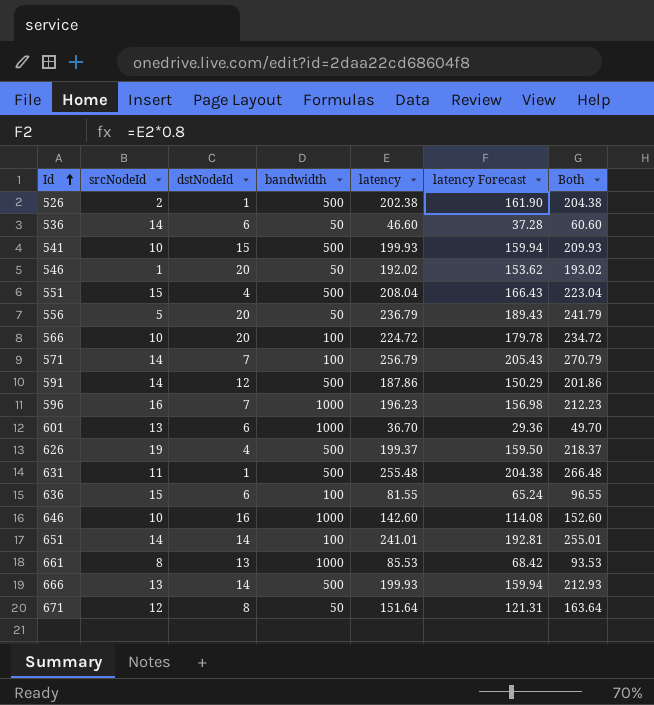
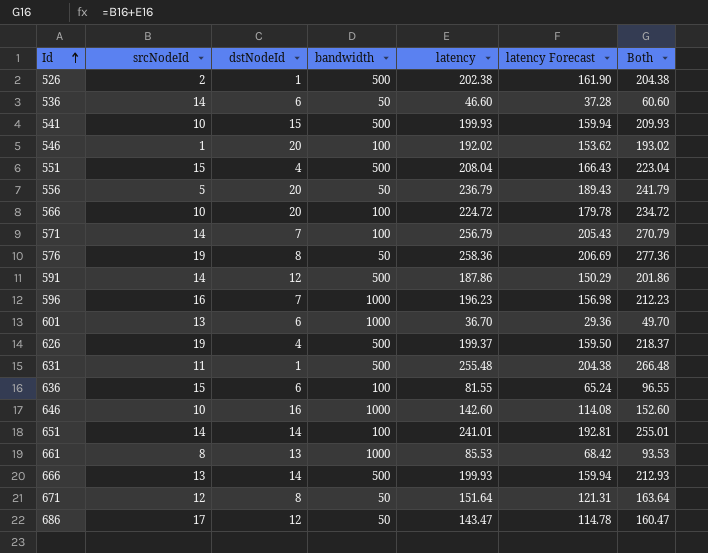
546 | bandwidth: 50 -> 100
row 576: none -> 19 | 8 | 50 | 258.36 | 206.69 | 277.36
row 686: none -> 17 | 12 | 50 | 143.47 | 114.78 | 160.47

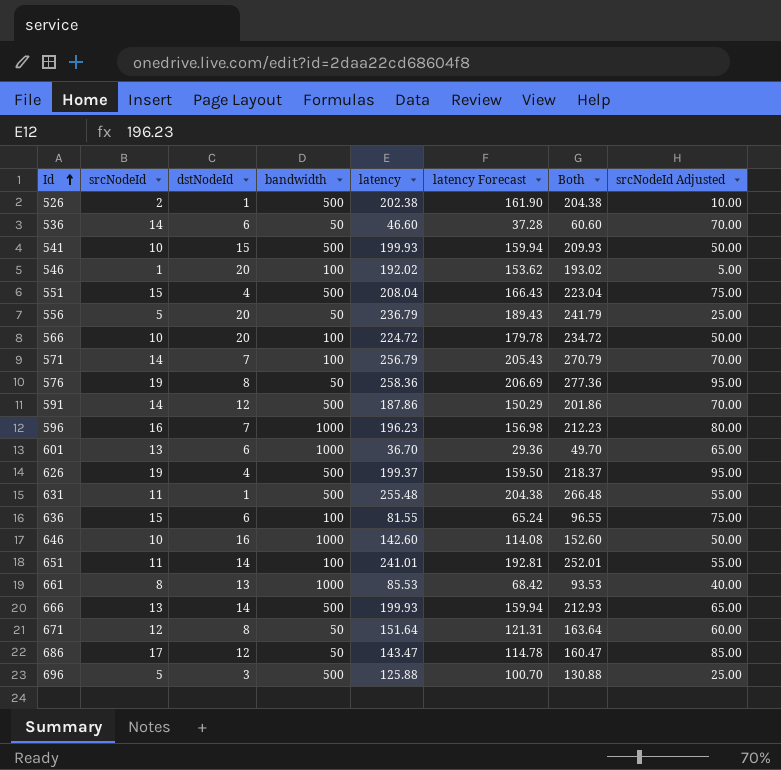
column srcNodeId Adjusted | formula: none -> [srcNodeId] * 5
651 | srcNodeId: 14 -> 11
651 | Both: 255.01 -> 252.01
row 696: none -> 5 | 3 | 500 | 125.88 | 100.70 | 130.88 | 25.00

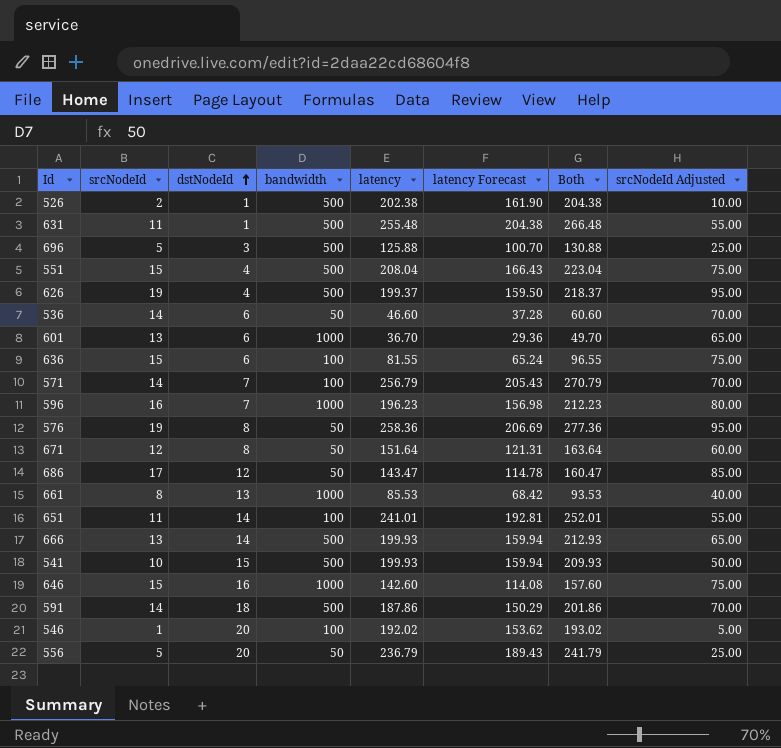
row order: Id ascending -> dstNodeId ascending
row 566: 10 | 20 | 100 | 224.72 | 179.78 | 234.72 | 50.00 -> none
646 | srcNodeId: 10 -> 15
646 | Both: 152.60 -> 157.60
646 | srcNodeId Adjusted: 50.00 -> 75.00
591 | dstNodeId: 12 -> 18

